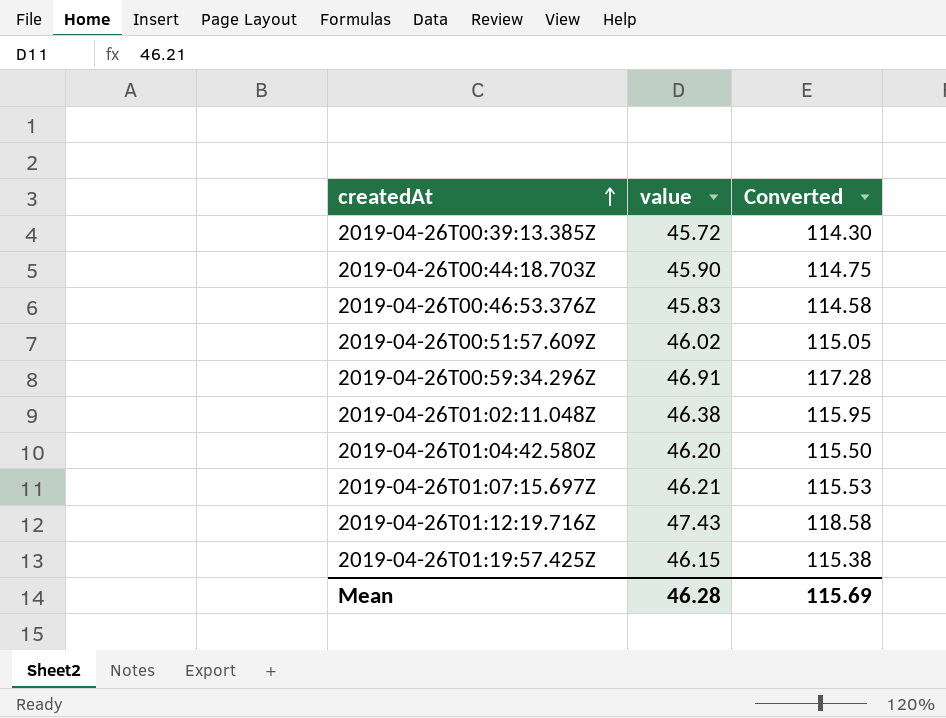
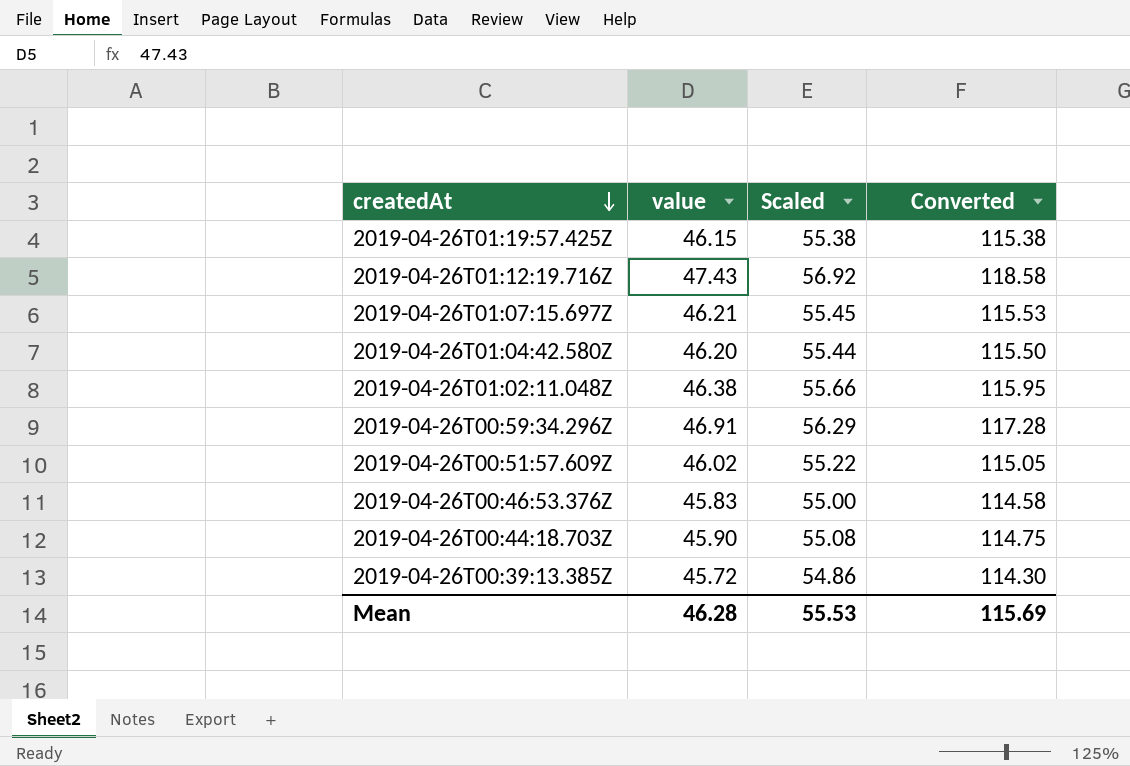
row order: createdAt ascending -> createdAt descending
column Scaled | formula: none -> [value] * 1.2

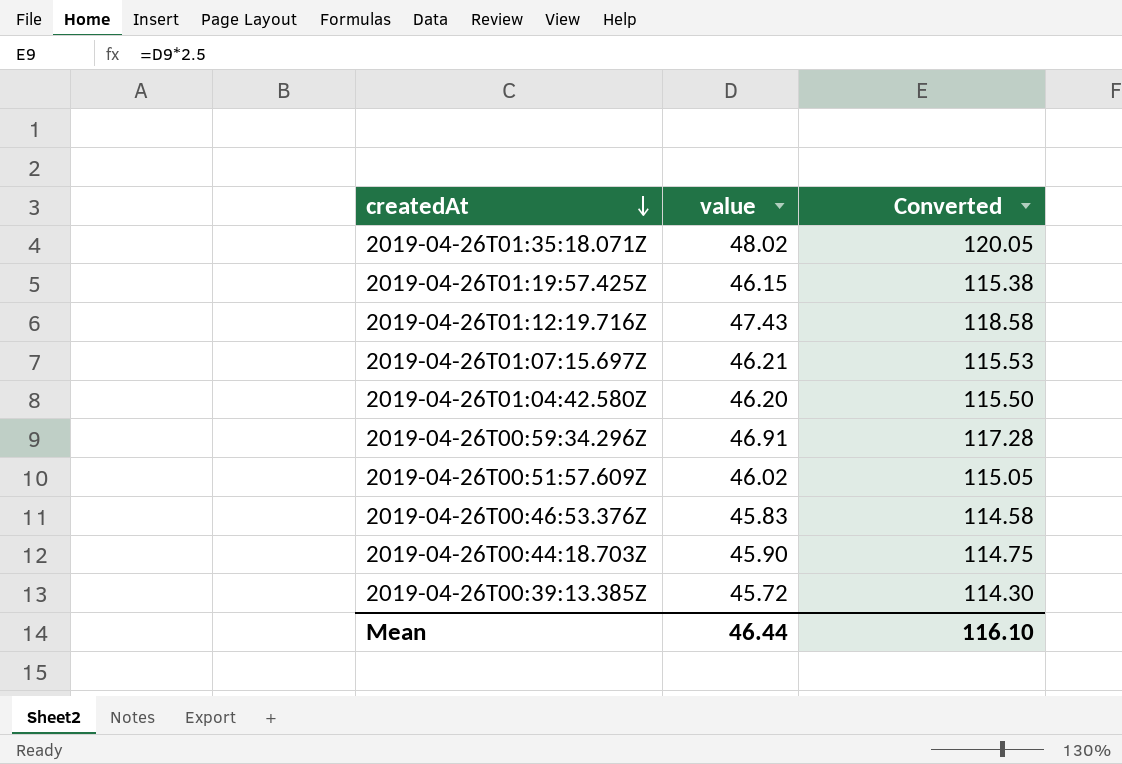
column Scaled | formula: [value] * 1.2 -> none
row 2019-04-26T01:02:11.048Z: 46.38 | 55.66 | 115.95 -> none
row 2019-04-26T01:35:18.071Z: none -> 48.02 | 120.05
Mean | value: 46.28 -> 46.44
Mean | Converted: 115.69 -> 116.10

